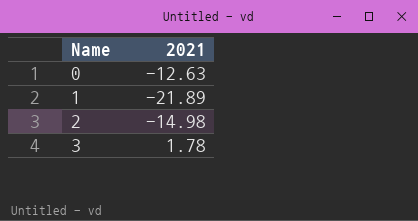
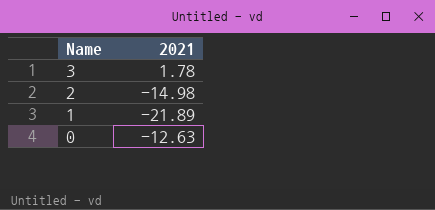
row order: Name ascending -> Name descending

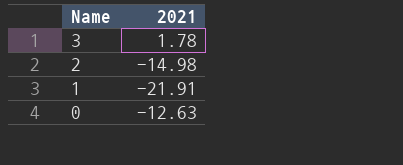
1 | 2021: -21.89 -> -21.91

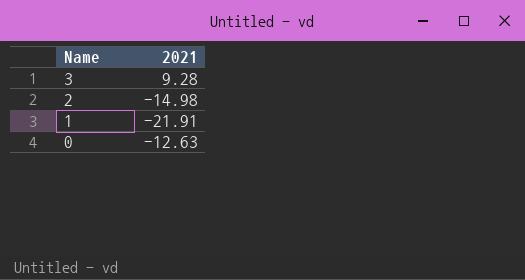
3 | 2021: 1.78 -> 9.28

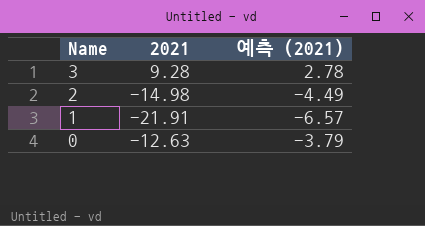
column 예측 (2021) | formula: none -> [2021] * 0.3

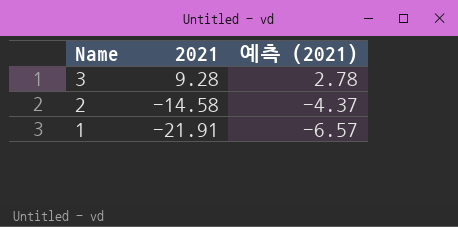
row 0: -12.63 | -3.79 -> none
2 | 2021: -14.98 -> -14.58
2 | 예측 (2021): -4.49 -> -4.37

